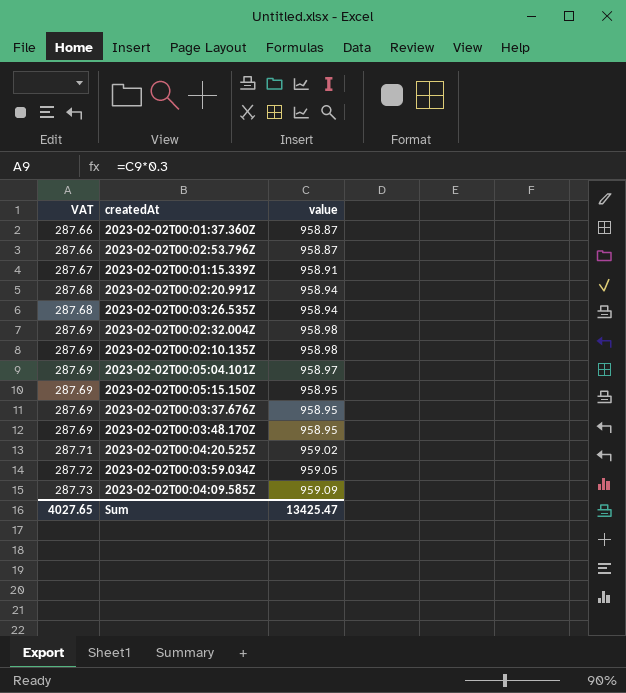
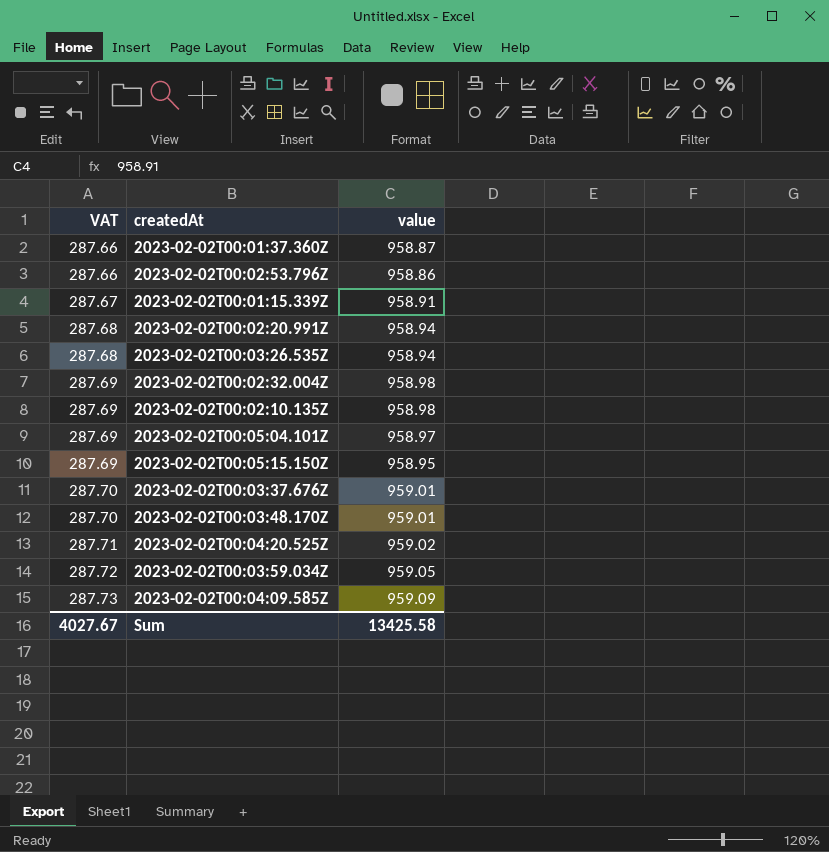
2023-02-02T00:02:53.796Z | value: 958.87 -> 958.86
2023-02-02T00:03:37.676Z | VAT: 287.69 -> 287.70
2023-02-02T00:03:37.676Z | value: 958.95 -> 959.01
2023-02-02T00:03:48.170Z | VAT: 287.69 -> 287.70
2023-02-02T00:03:48.170Z | value: 958.95 -> 959.01
Sum | VAT: 4027.65 -> 4027.67
Sum | value: 13425.47 -> 13425.58

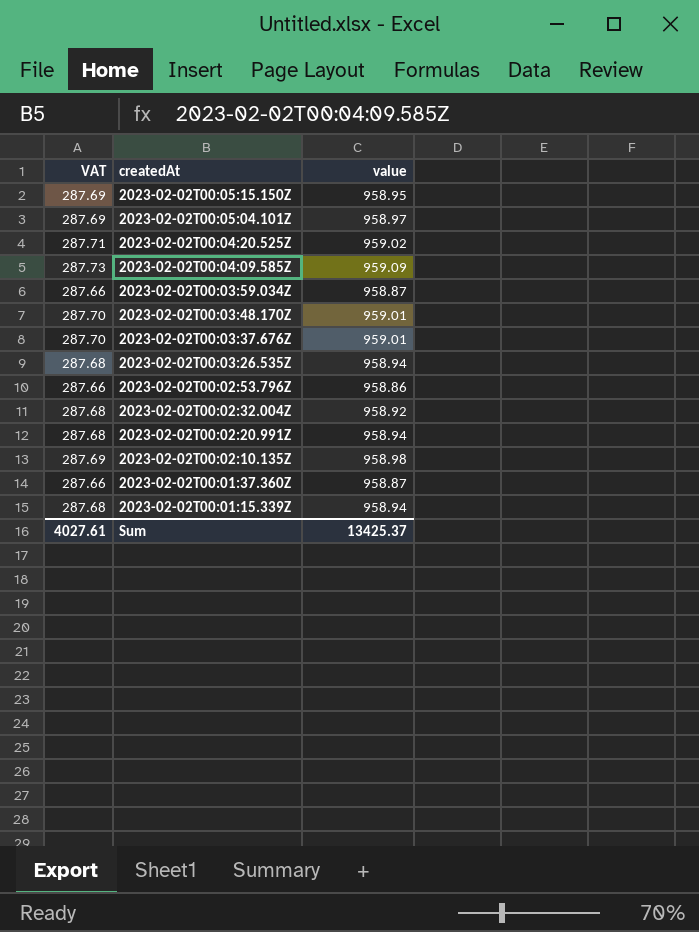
row order: VAT ascending -> createdAt descending
2023-02-02T00:03:59.034Z | VAT: 287.72 -> 287.66
2023-02-02T00:03:59.034Z | value: 959.05 -> 958.87
2023-02-02T00:02:32.004Z | VAT: 287.69 -> 287.68
2023-02-02T00:02:32.004Z | value: 958.98 -> 958.92
2023-02-02T00:01:15.339Z | VAT: 287.67 -> 287.68
2023-02-02T00:01:15.339Z | value: 958.91 -> 958.94
Sum | VAT: 4027.67 -> 4027.61
Sum | value: 13425.58 -> 13425.37

